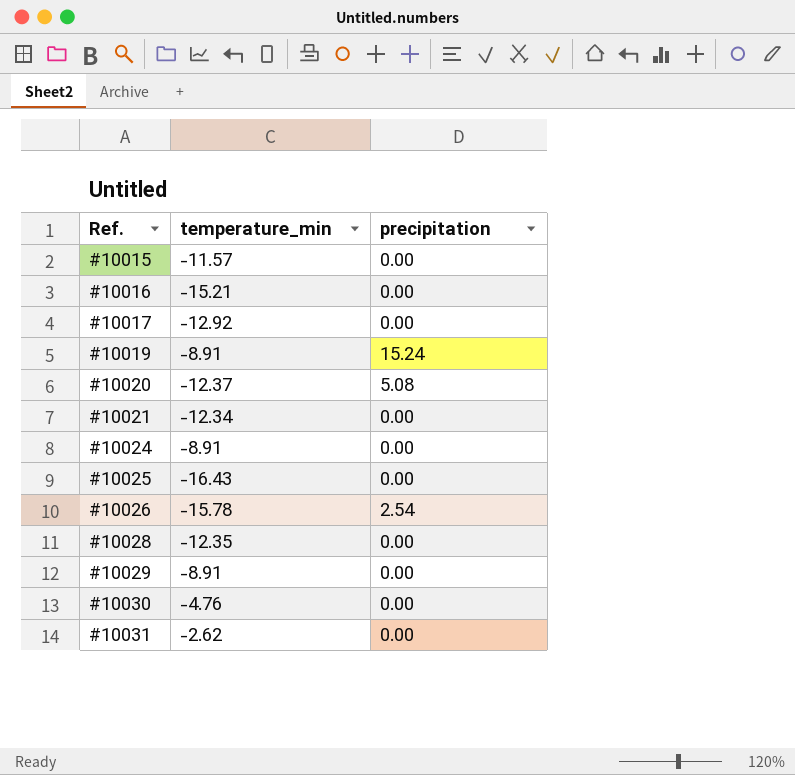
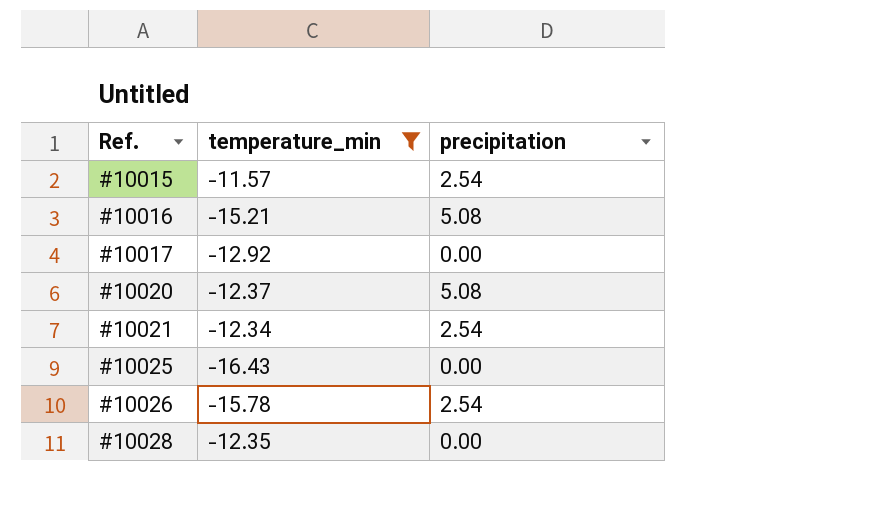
filter: none -> temperature_min <= -11.57
#10015 | precipitation: 0.00 -> 2.54
#10016 | precipitation: 0.00 -> 5.08
#10021 | precipitation: 0.00 -> 2.54

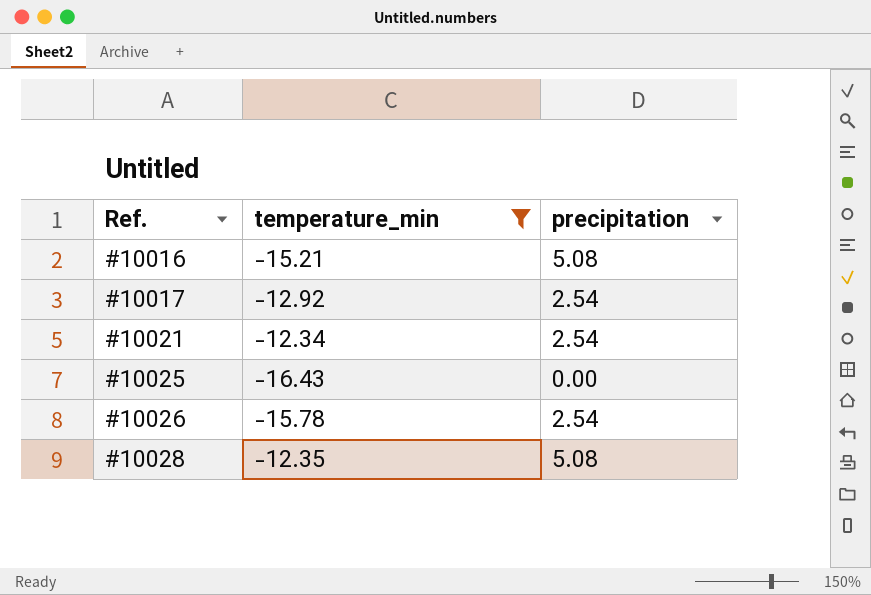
row #10015: -11.57 | 2.54 -> none
row #10020: -12.37 | 5.08 -> none
#10017 | precipitation: 0.00 -> 2.54
#10028 | precipitation: 0.00 -> 5.08

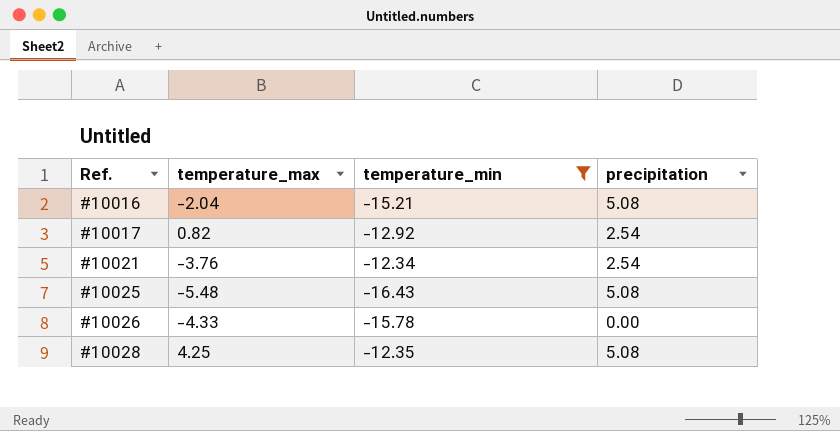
column temperature_max | position: none -> 2
#10025 | precipitation: 0.00 -> 5.08
#10026 | precipitation: 2.54 -> 0.00

